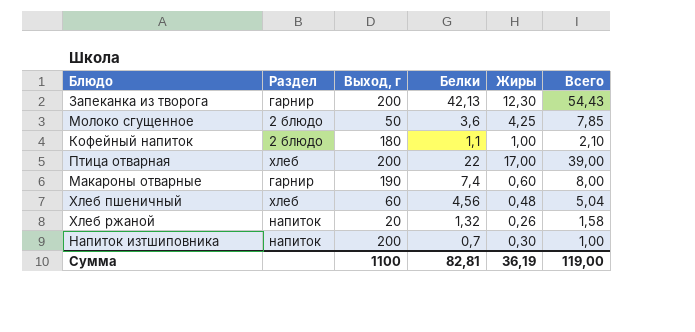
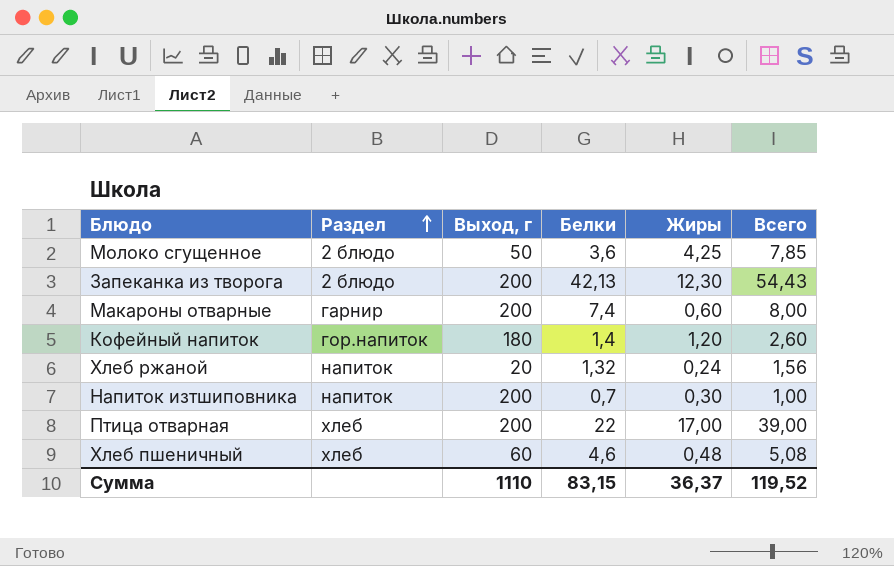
row order: none -> Раздел ascending
Запеканка из творога | Раздел: гарнир -> 2 блюдо
Макароны отварные | Выход, г: 190 -> 200
Кофейный напиток | Раздел: 2 блюдо -> гор.напиток
Кофейный напиток | Белки: 1,1 -> 1,4
Кофейный напиток | Жиры: 1,00 -> 1,20
Кофейный напиток | Всего: 2,10 -> 2,60
Хлеб ржаной | Жиры: 0,26 -> 0,24
Хлеб ржаной | Всего: 1,58 -> 1,56
Хлеб пшеничный | Белки: 4,56 -> 4,6
Хлеб пшеничный | Всего: 5,04 -> 5,08
Сумма | Выход, г: 1100 -> 1110
Сумма | Белки: 82,81 -> 83,15
Сумма | Жиры: 36,19 -> 36,37
Сумма | Всего: 119,00 -> 119,52

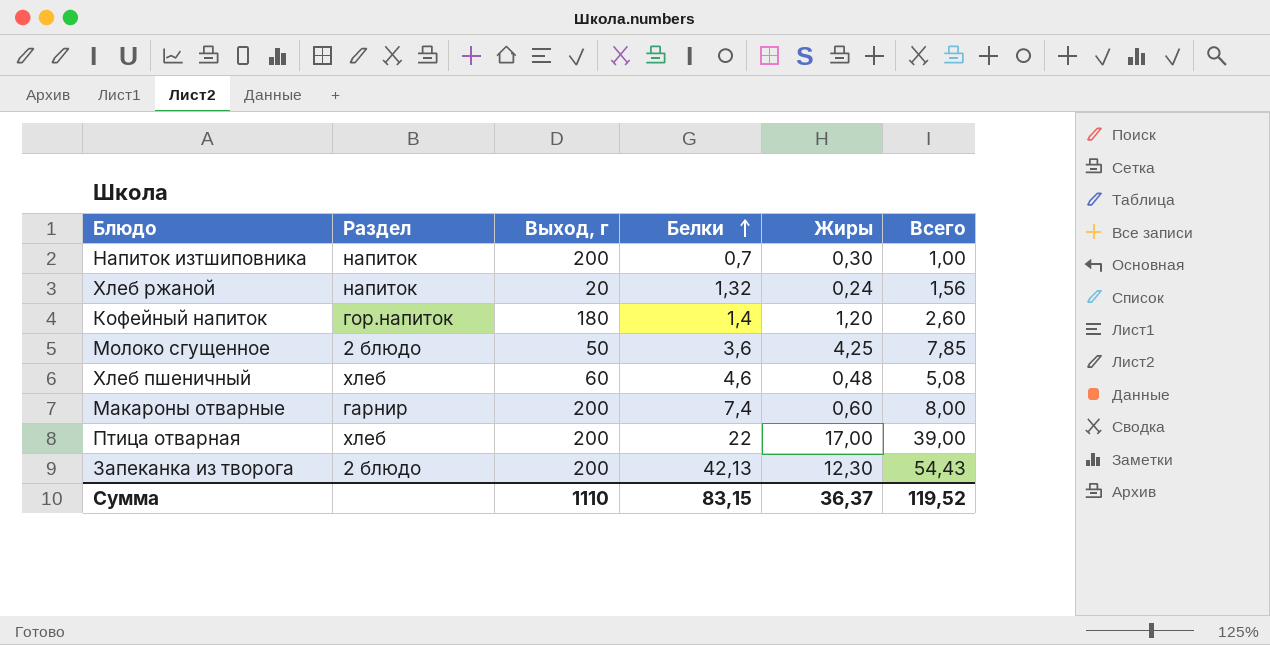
row order: Раздел ascending -> Белки ascending

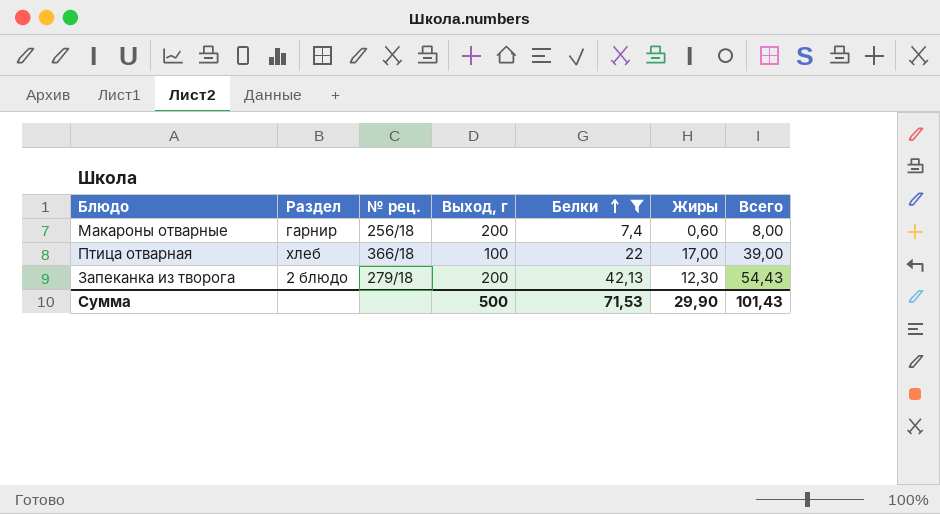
filter: none -> Белки >= 7,4
column № рец. | position: none -> 3
Птица отварная | Выход, г: 200 -> 100
Сумма | Выход, г: 1110 -> 500
Сумма | Белки: 83,15 -> 71,53
Сумма | Жиры: 36,37 -> 29,90
Сумма | Всего: 119,52 -> 101,43

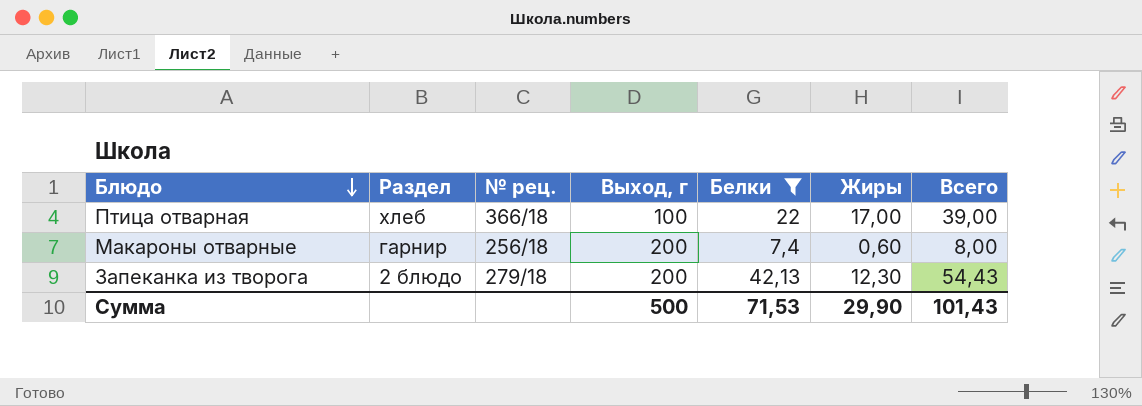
row order: Белки ascending -> Блюдо descending

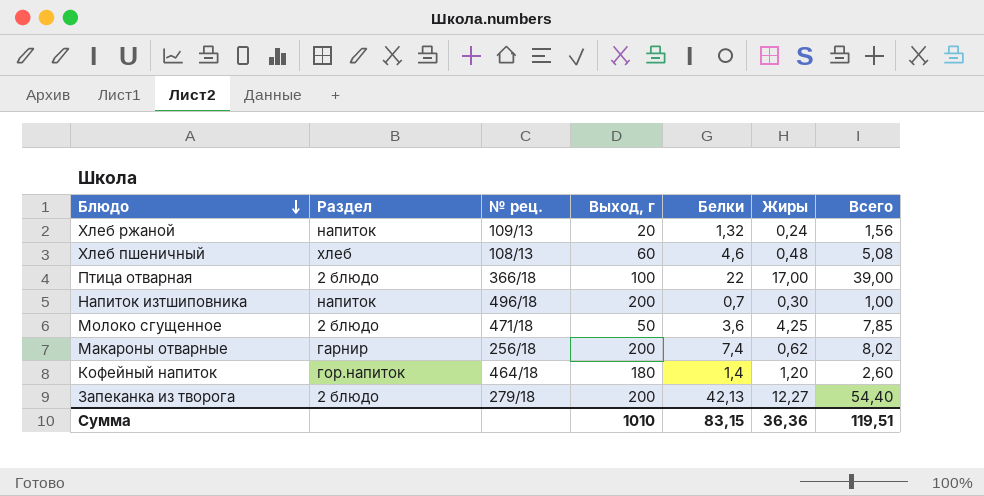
filter: Белки >= 7,4 -> none
Птица отварная | Раздел: хлеб -> 2 блюдо
Макароны отварные | Жиры: 0,60 -> 0,62
Макароны отварные | Всего: 8,00 -> 8,02
Запеканка из творога | Жиры: 12,30 -> 12,27
Запеканка из творога | Всего: 54,43 -> 54,40
Сумма | Выход, г: 500 -> 1010
Сумма | Белки: 71,53 -> 83,15
Сумма | Жиры: 29,90 -> 36,36
Сумма | Всего: 101,43 -> 119,51

